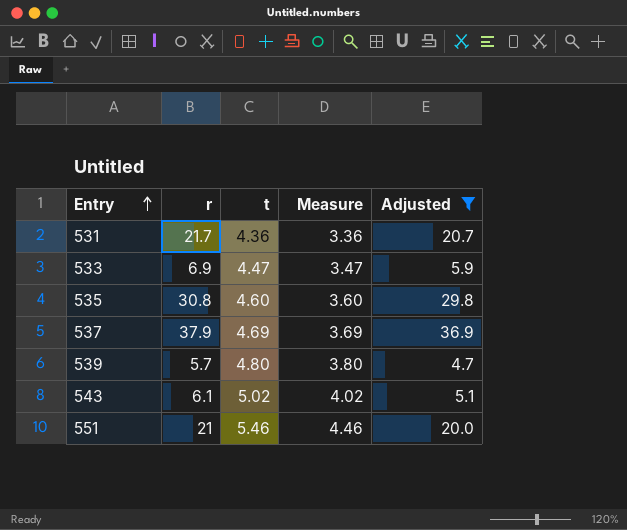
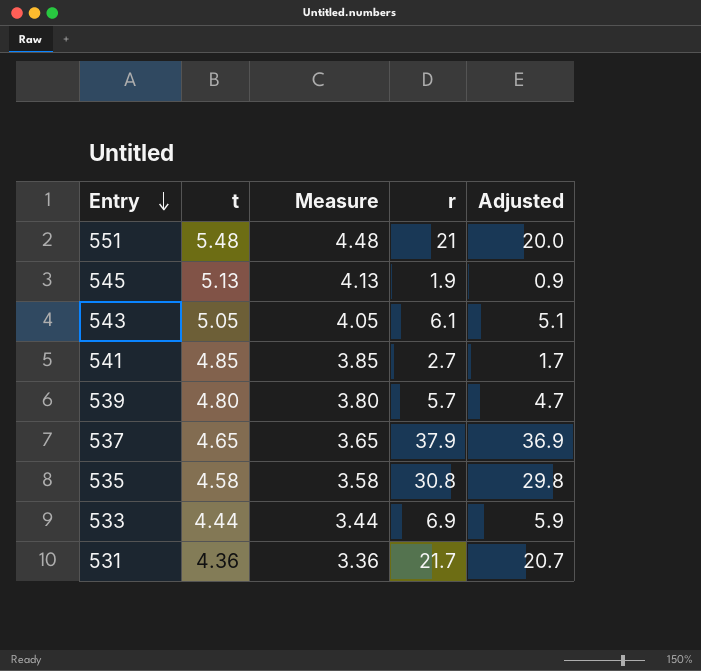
filter: Adjusted >= 4.7 -> none
row order: Entry ascending -> Entry descending
column r | position: 2 -> 4
551 | t: 5.46 -> 5.48
551 | Measure: 4.46 -> 4.48
543 | t: 5.02 -> 5.05
543 | Measure: 4.02 -> 4.05
537 | t: 4.69 -> 4.65
537 | Measure: 3.69 -> 3.65
535 | t: 4.60 -> 4.58
535 | Measure: 3.60 -> 3.58
533 | t: 4.47 -> 4.44
533 | Measure: 3.47 -> 3.44

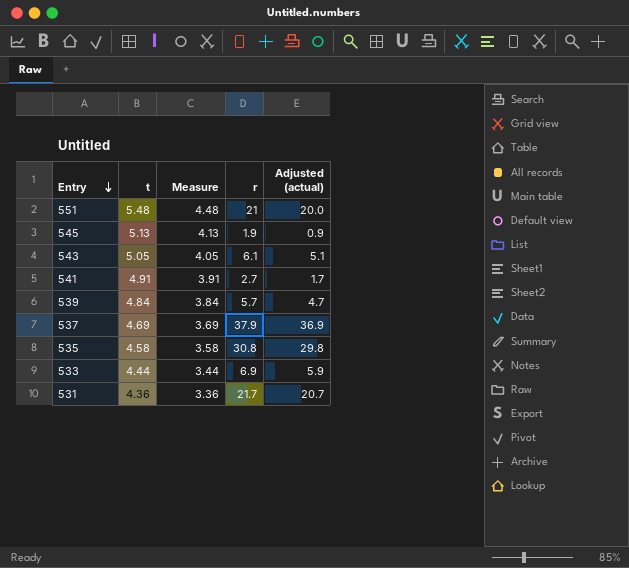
column name: Adjusted -> Adjusted (actual)
541 | t: 4.85 -> 4.91
541 | Measure: 3.85 -> 3.91
539 | t: 4.80 -> 4.84
539 | Measure: 3.80 -> 3.84
537 | t: 4.65 -> 4.69
537 | Measure: 3.65 -> 3.69

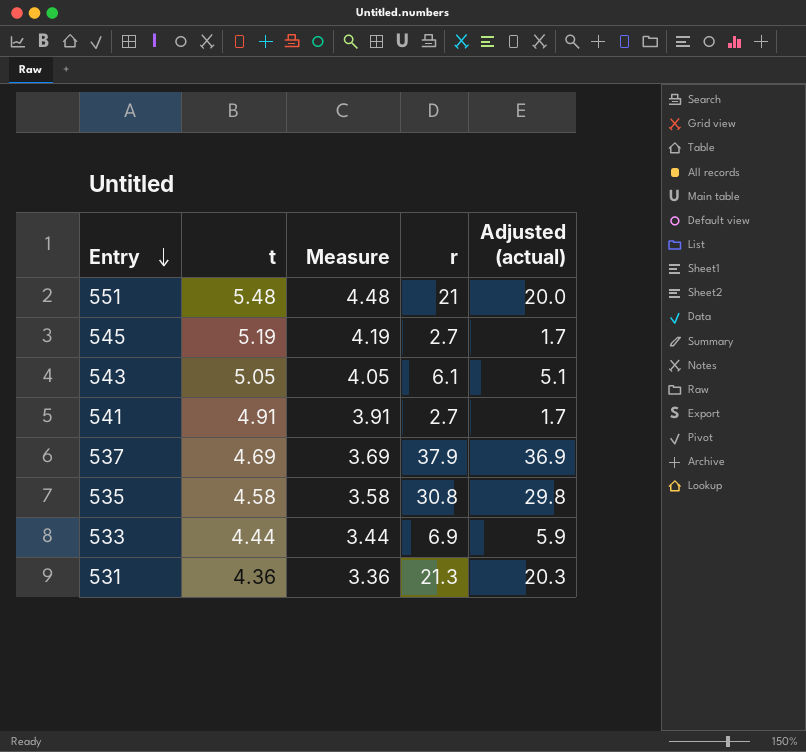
row 539: 4.84 | 3.84 | 5.7 | 4.7 -> none
545 | t: 5.13 -> 5.19
545 | Measure: 4.13 -> 4.19
545 | r: 1.9 -> 2.7
545 | Adjusted (actual): 0.9 -> 1.7
531 | r: 21.7 -> 21.3
531 | Adjusted (actual): 20.7 -> 20.3

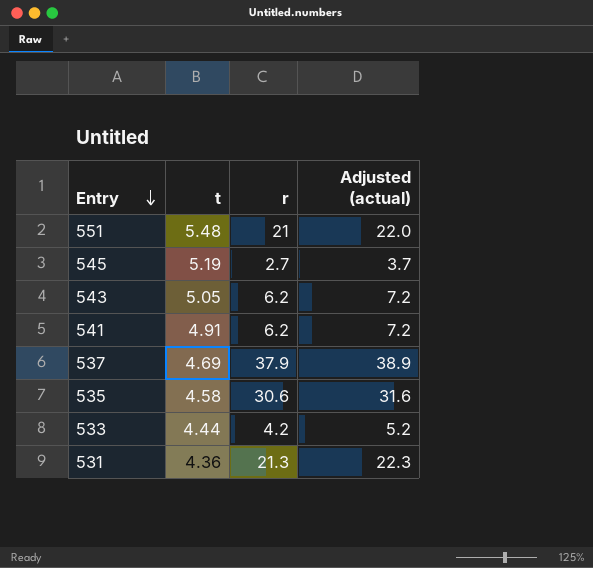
column Measure | formula: [t] - 1 -> none
column Adjusted (actual) | formula: [r] - 1 -> [r] + 1
543 | r: 6.1 -> 6.2
541 | r: 2.7 -> 6.2
535 | r: 30.8 -> 30.6
533 | r: 6.9 -> 4.2

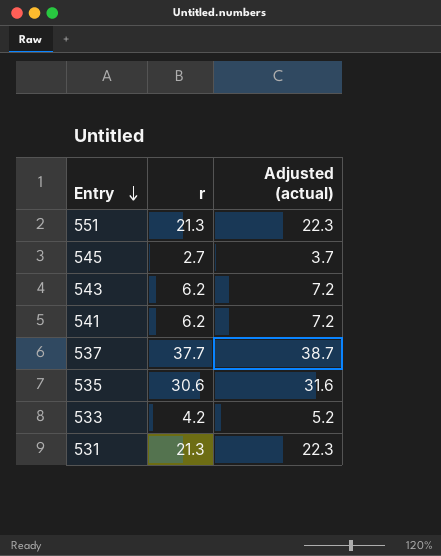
column t | position: 2 -> none
551 | r: 21 -> 21.3
551 | Adjusted (actual): 22.0 -> 22.3
537 | r: 37.9 -> 37.7
537 | Adjusted (actual): 38.9 -> 38.7

